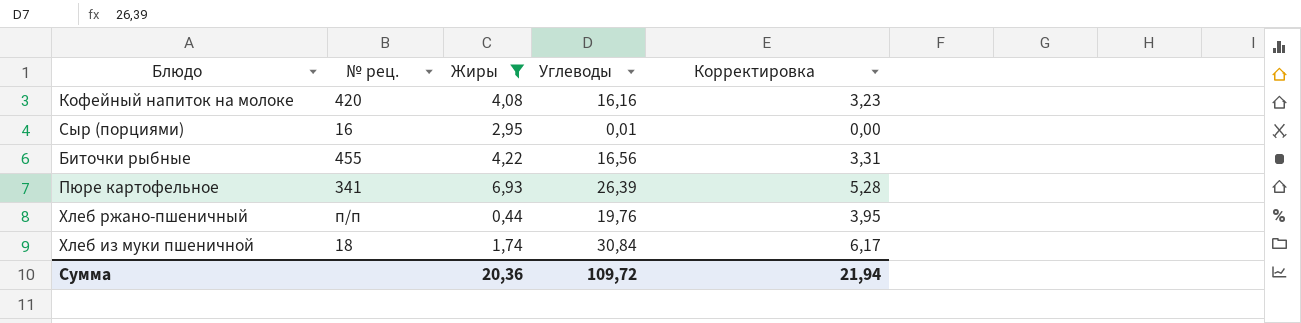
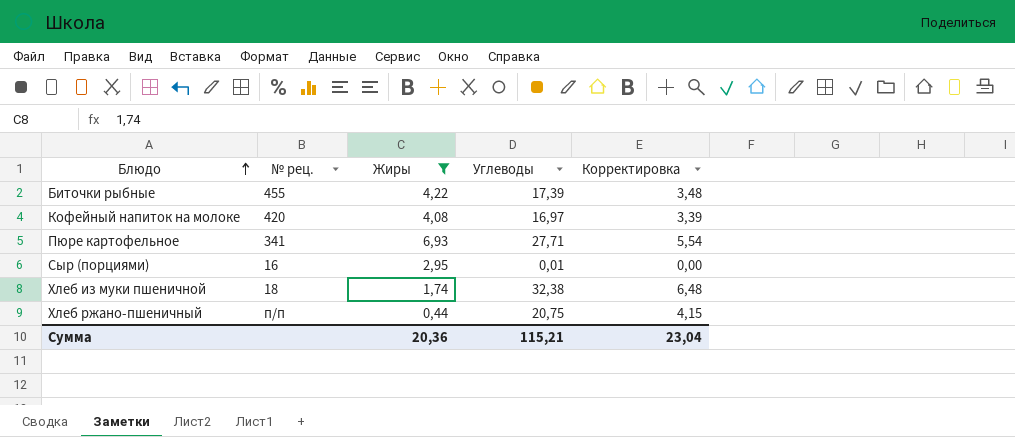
row order: none -> Блюдо ascending
Биточки рыбные | Углеводы: 16,56 -> 17,39
Биточки рыбные | Корректировка: 3,31 -> 3,48
Кофейный напиток на молоке | Углеводы: 16,16 -> 16,97
Кофейный напиток на молоке | Корректировка: 3,23 -> 3,39
Пюре картофельное | Углеводы: 26,39 -> 27,71
Пюре картофельное | Корректировка: 5,28 -> 5,54
Хлеб из муки пшеничной | Углеводы: 30,84 -> 32,38
Хлеб из муки пшеничной | Корректировка: 6,17 -> 6,48
Хлеб ржано-пшеничный | Углеводы: 19,76 -> 20,75
Хлеб ржано-пшеничный | Корректировка: 3,95 -> 4,15
Сумма | Углеводы: 109,72 -> 115,21
Сумма | Корректировка: 21,94 -> 23,04

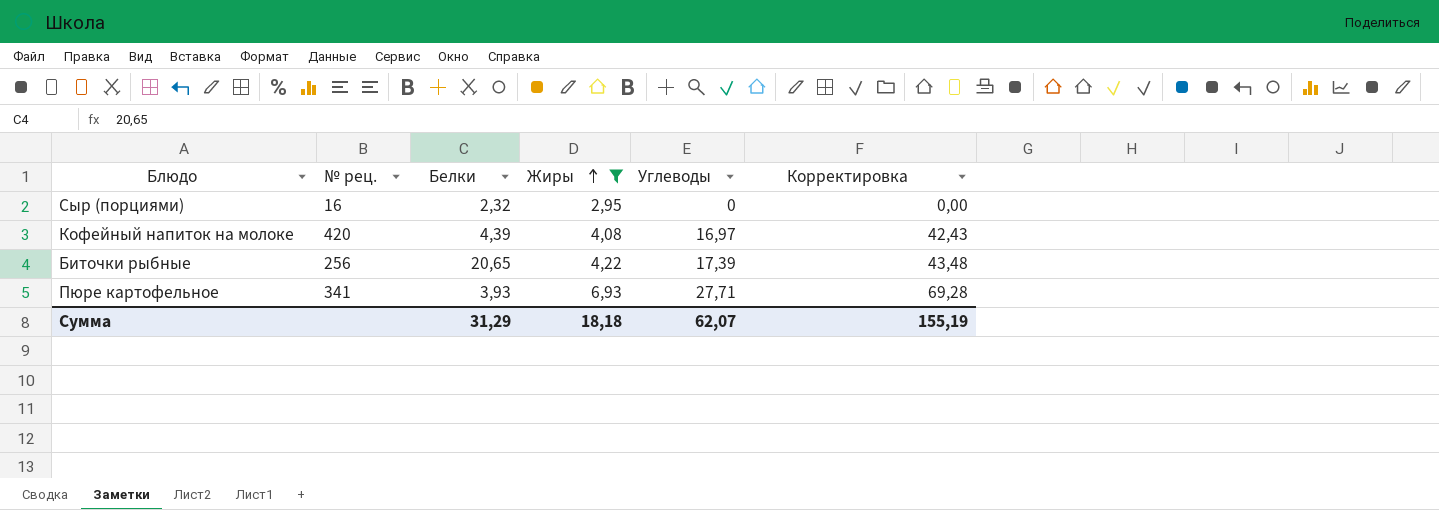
row order: Блюдо ascending -> Жиры ascending
column Белки | position: none -> 3
column Корректировка | formula: [Углеводы] * 0,2 -> [Углеводы] * 2,5
row Хлеб из муки пшеничной: 18 | 1,74 | 32,38 | 6,48 -> none
row Хлеб ржано-пшеничный: п/п | 0,44 | 20,75 | 4,15 -> none
Сыр (порциями) | Углеводы: 0,01 -> 0
Биточки рыбные | № рец.: 455 -> 256
Сумма | Жиры: 20,36 -> 18,18
Сумма | Углеводы: 115,21 -> 62,07
Сумма | Корректировка: 23,04 -> 155,19

